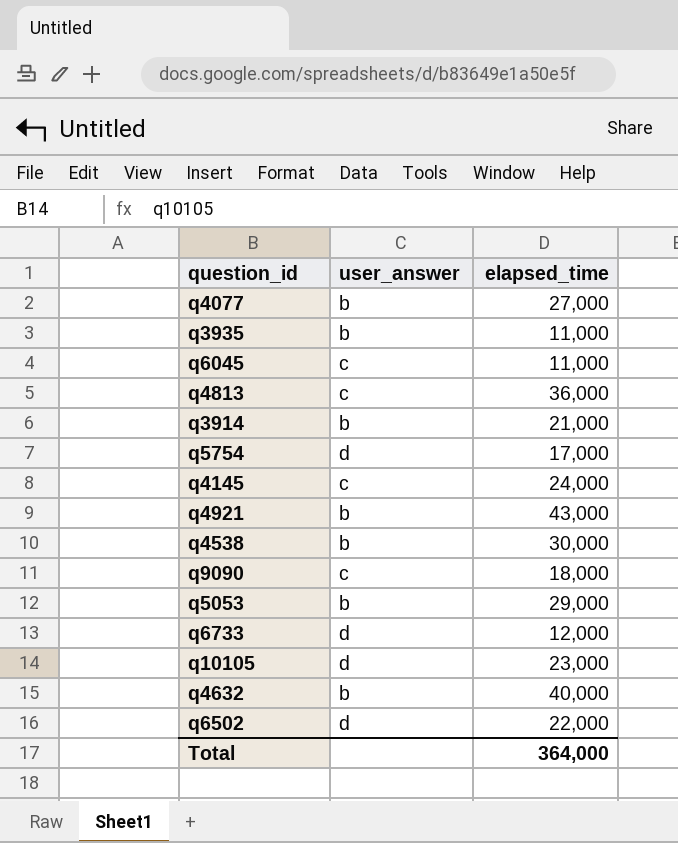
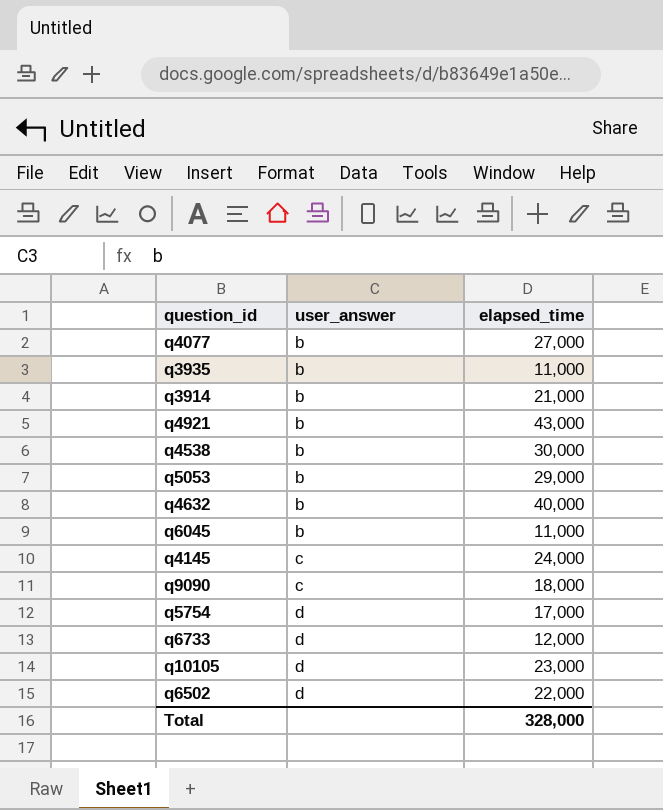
row order: none -> user_answer ascending
row q4813: c | 36,000 -> none
q6045 | user_answer: c -> b
Total | elapsed_time: 364,000 -> 328,000

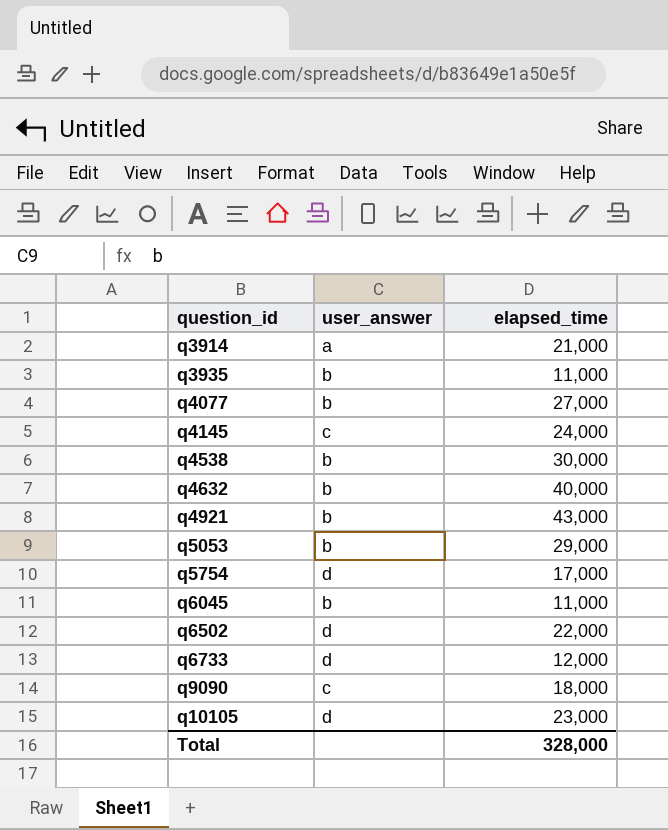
row order: user_answer ascending -> question_id ascending
q3914 | user_answer: b -> a

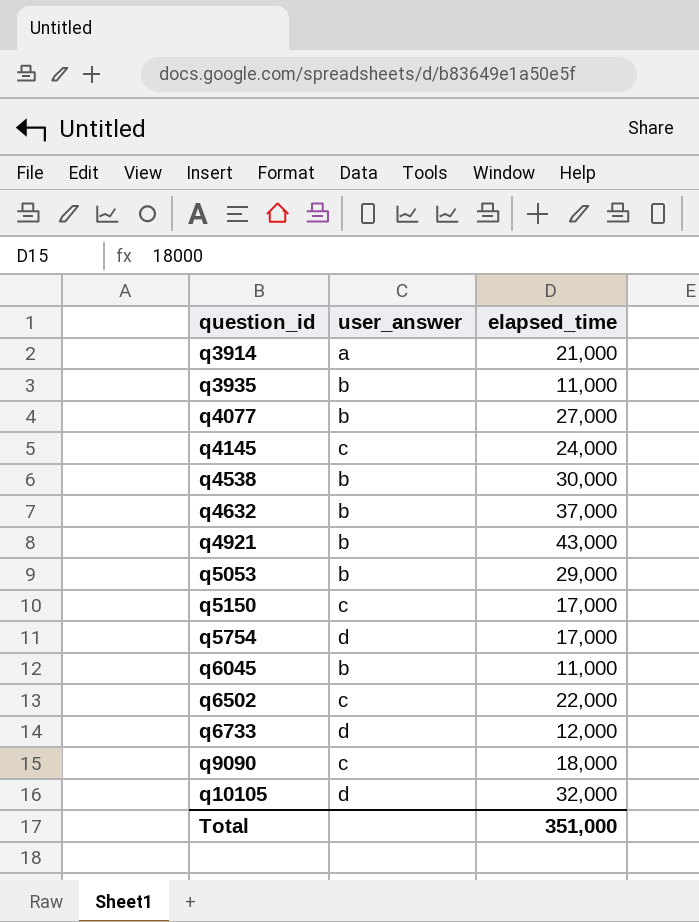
q4632 | elapsed_time: 40,000 -> 37,000
row q5150: none -> c | 17,000
q6502 | user_answer: d -> c
q10105 | elapsed_time: 23,000 -> 32,000
Total | elapsed_time: 328,000 -> 351,000

